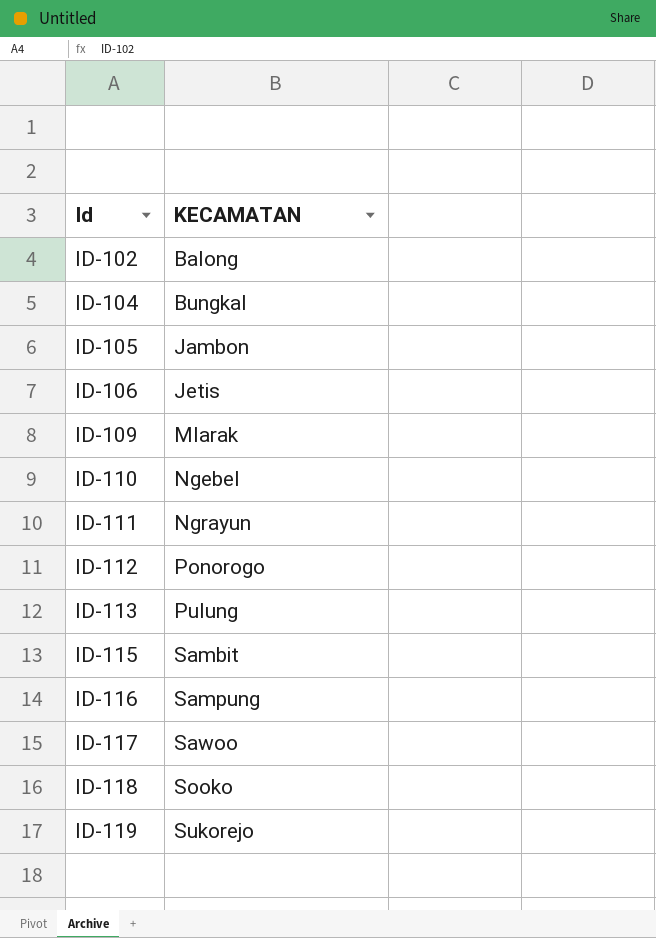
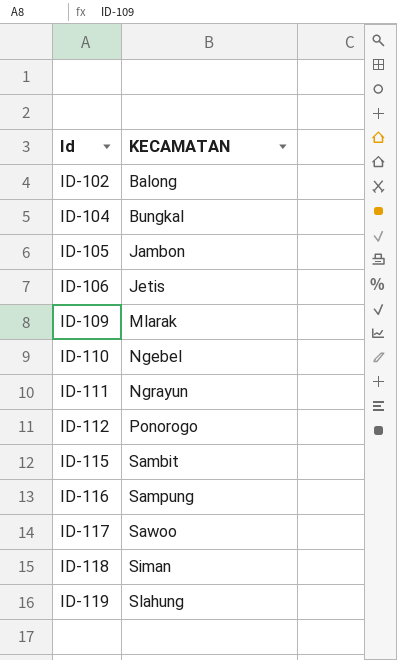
row ID-113: Pulung -> none
ID-118 | KECAMATAN: Sooko -> Siman
ID-119 | KECAMATAN: Sukorejo -> Slahung

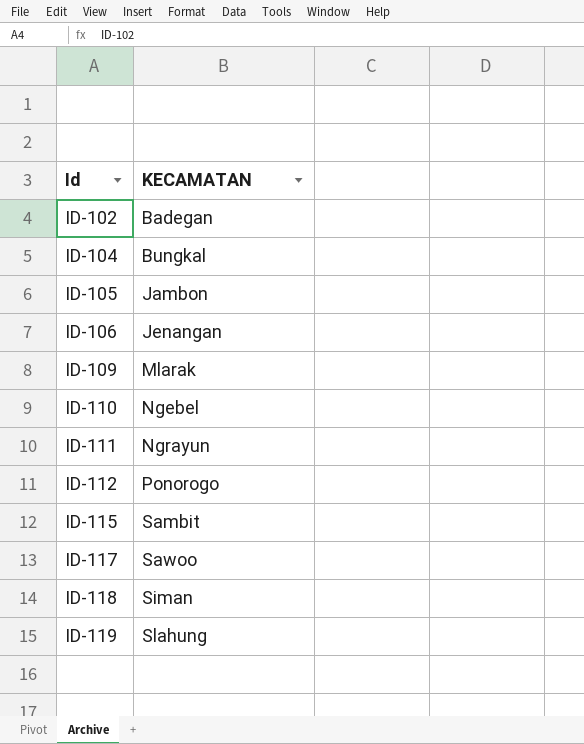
row ID-116: Sampung -> none
ID-102 | KECAMATAN: Balong -> Badegan
ID-106 | KECAMATAN: Jetis -> Jenangan

